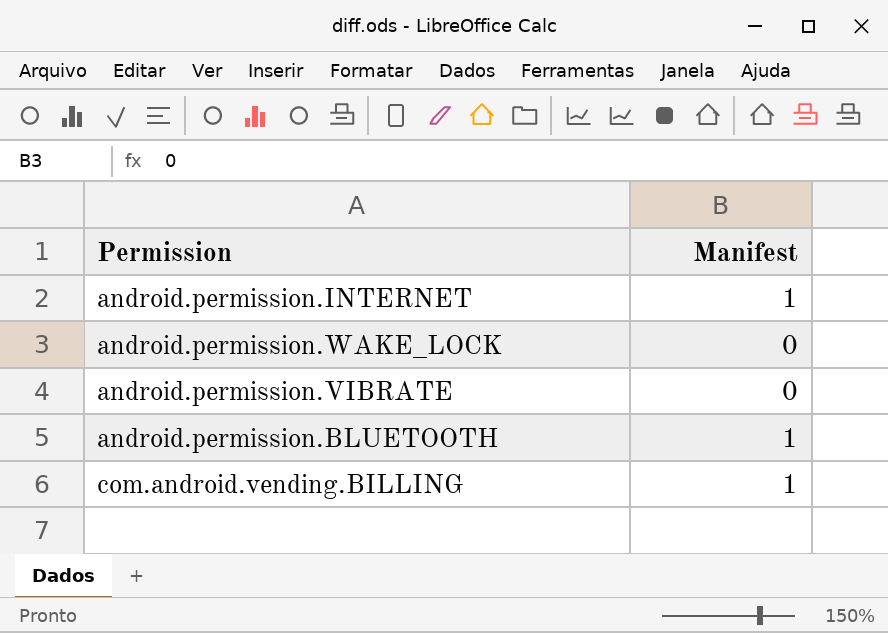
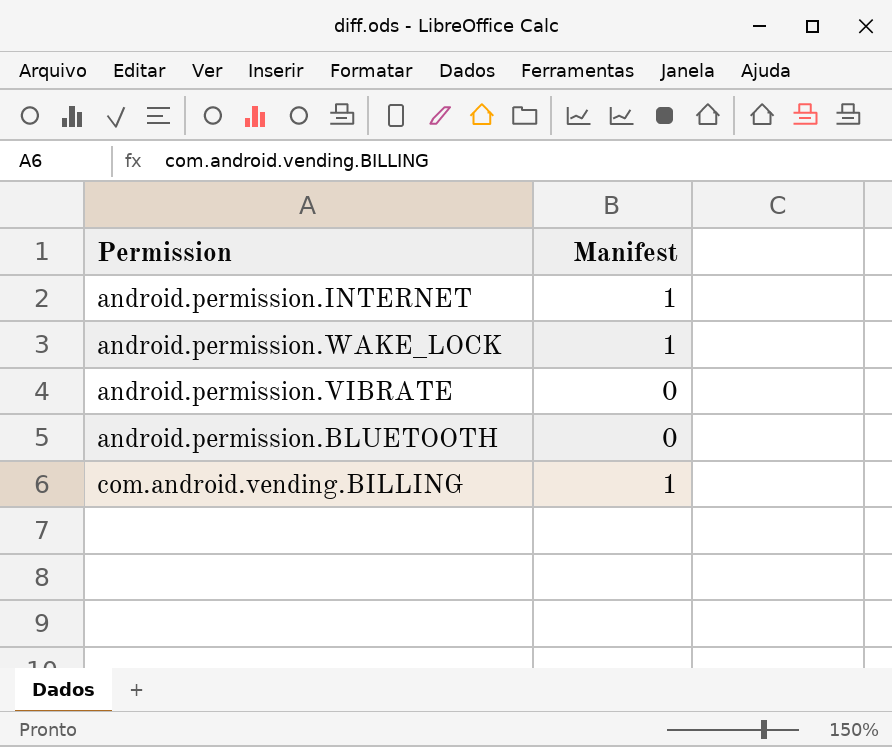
android.permission.WAKE_LOCK | Manifest: 0 -> 1
android.permission.BLUETOOTH | Manifest: 1 -> 0

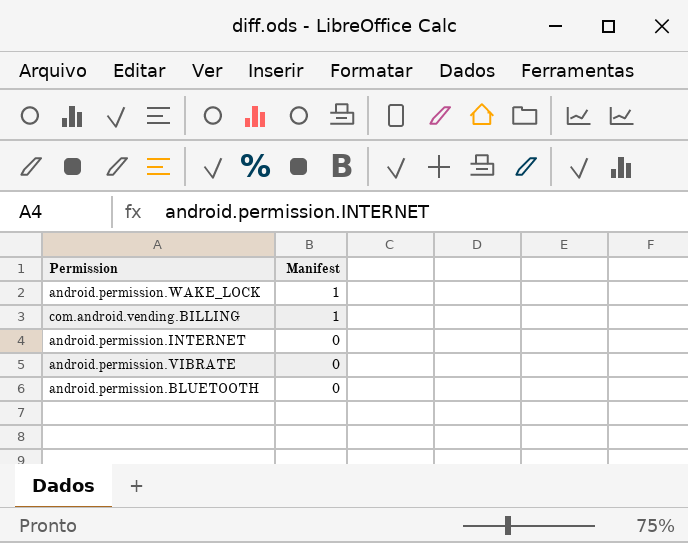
row order: none -> Manifest descending
android.permission.INTERNET | Manifest: 1 -> 0

